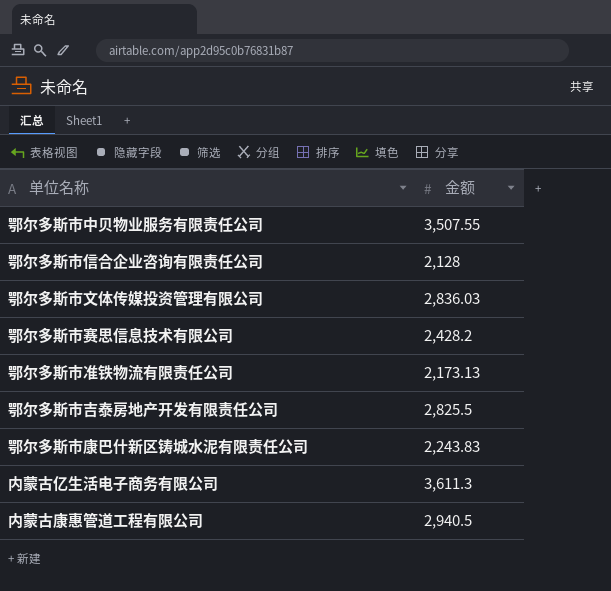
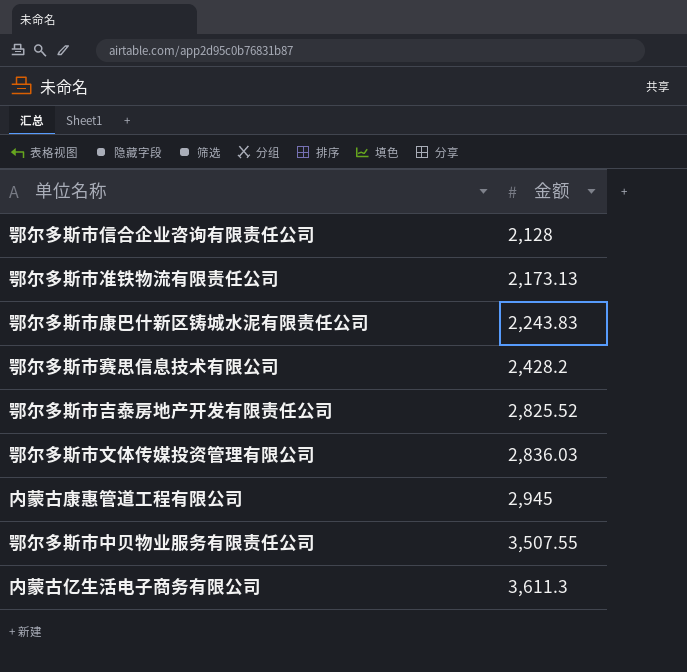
row order: none -> 金额 ascending
鄂尔多斯市吉泰房地产开发有限责任公司 | 金额: 2,825.5 -> 2,825.52
内蒙古康惠管道工程有限公司 | 金额: 2,940.5 -> 2,945

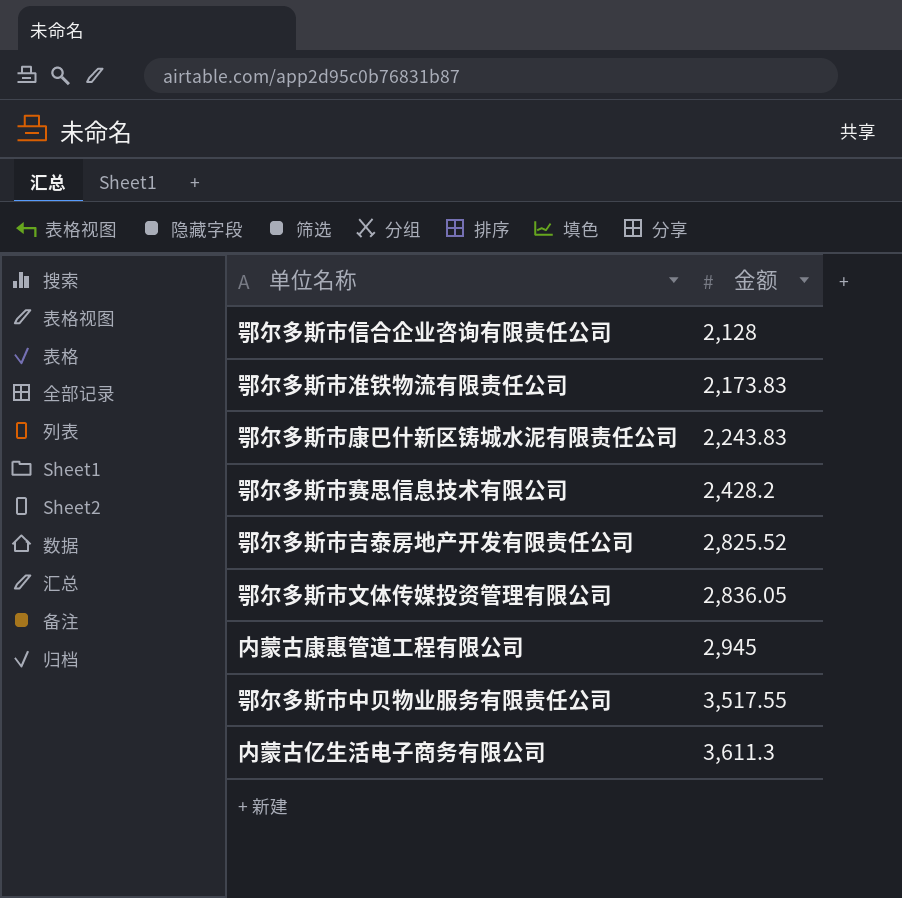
鄂尔多斯市准铁物流有限责任公司 | 金额: 2,173.13 -> 2,173.83
鄂尔多斯市文体传媒投资管理有限公司 | 金额: 2,836.03 -> 2,836.05
鄂尔多斯市中贝物业服务有限责任公司 | 金额: 3,507.55 -> 3,517.55

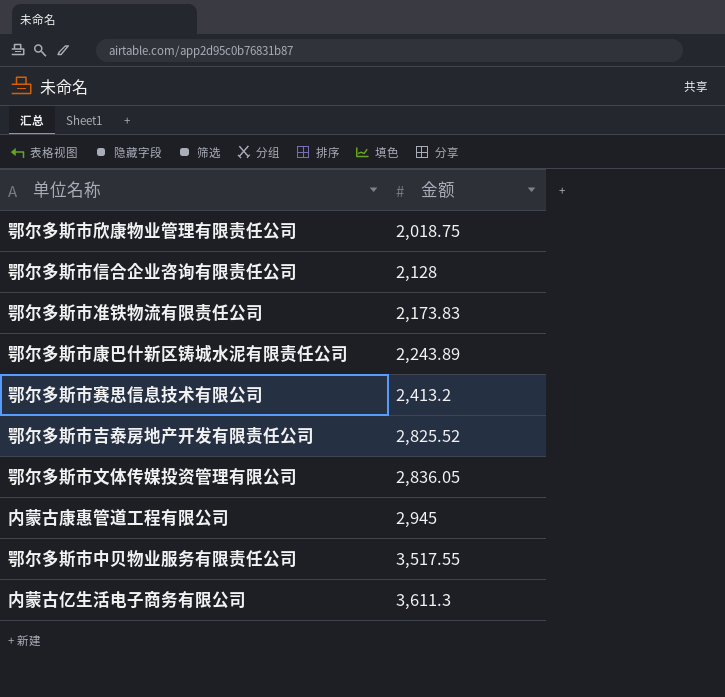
row 鄂尔多斯市欣康物业管理有限责任公司: none -> 2,018.75
鄂尔多斯市康巴什新区铸城水泥有限责任公司 | 金额: 2,243.83 -> 2,243.89
鄂尔多斯市赛思信息技术有限公司 | 金额: 2,428.2 -> 2,413.2

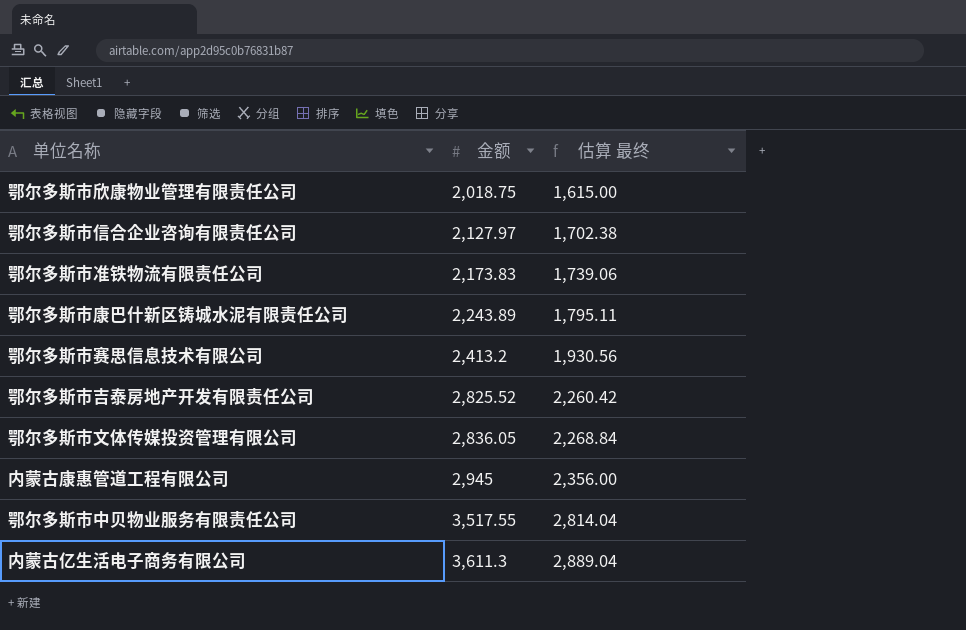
column 估算 最终 | formula: none -> [金额] * 0.8
鄂尔多斯市信合企业咨询有限责任公司 | 金额: 2,128 -> 2,127.97

